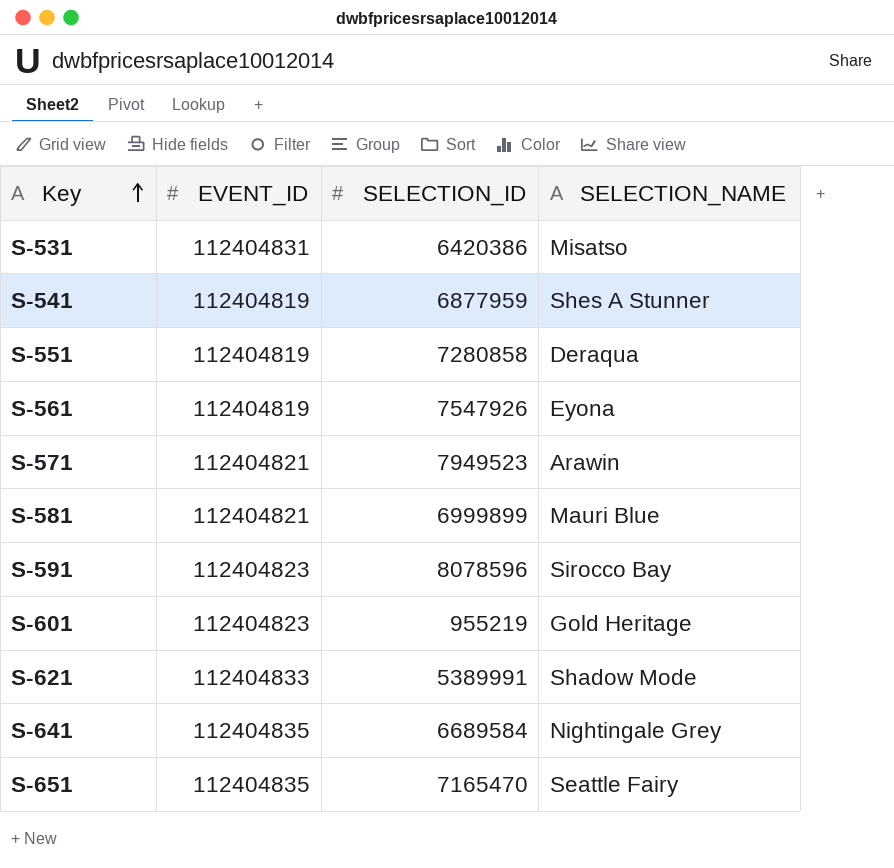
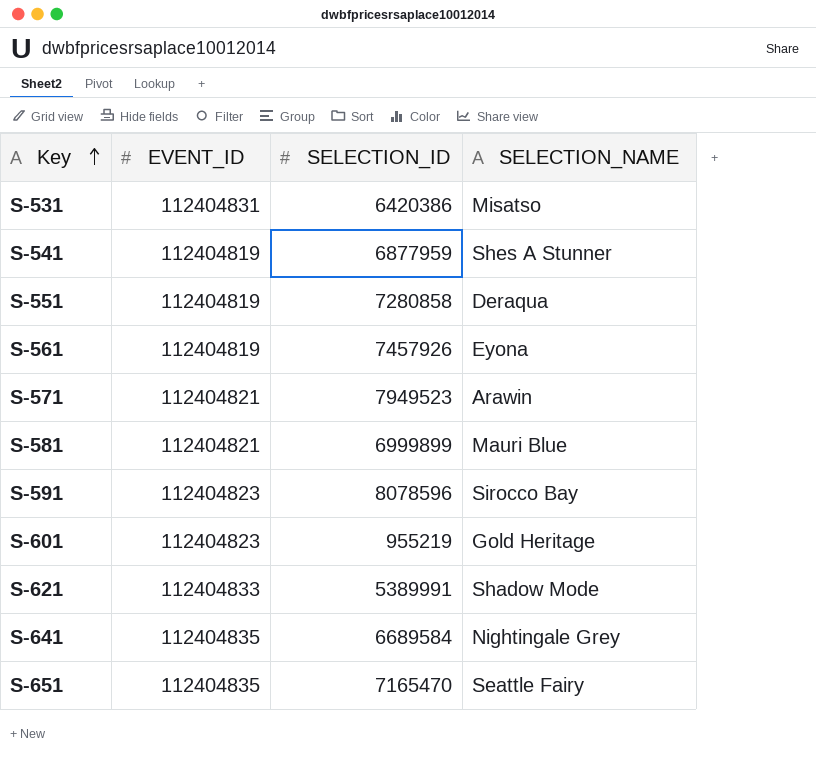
S-561 | SELECTION_ID: 7547926 -> 7457926

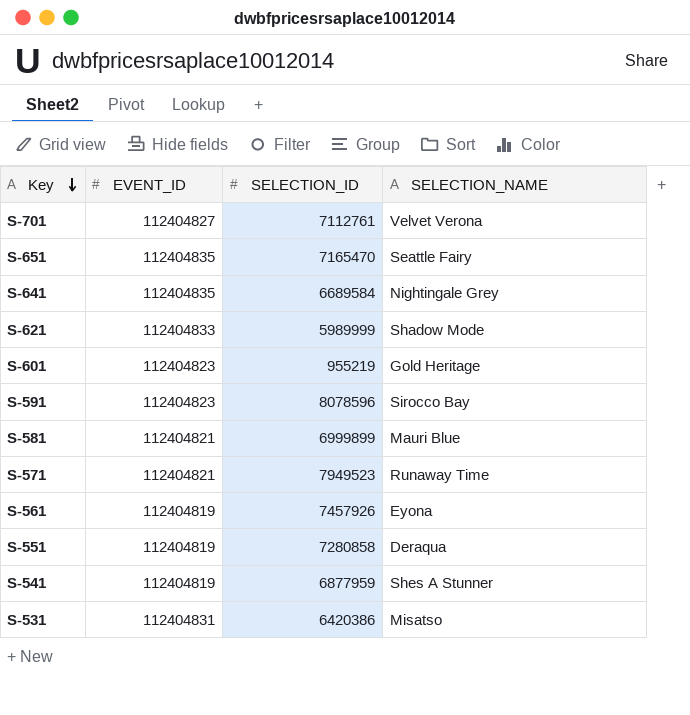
row order: Key ascending -> Key descending
row S-701: none -> 112404827 | 7112761 | Velvet Verona
S-621 | SELECTION_ID: 5389991 -> 5989999
S-571 | SELECTION_NAME: Arawin -> Runaway Time

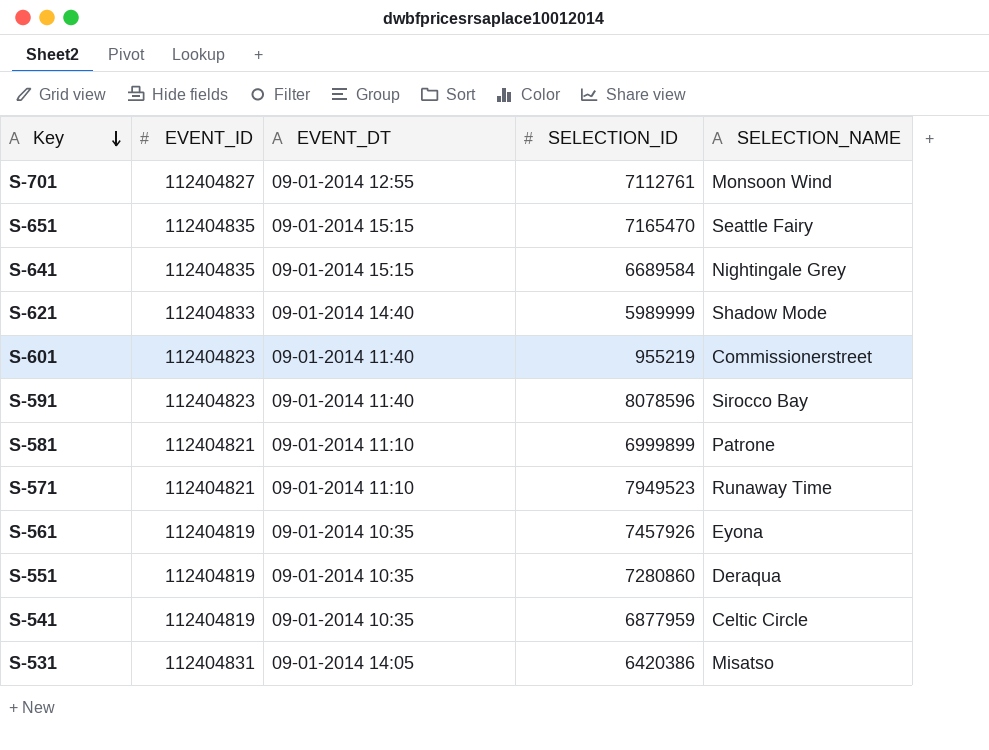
column EVENT_DT | position: none -> 3
S-701 | SELECTION_NAME: Velvet Verona -> Monsoon Wind
S-601 | SELECTION_NAME: Gold Heritage -> Commissionerstreet
S-581 | SELECTION_NAME: Mauri Blue -> Patrone
S-551 | SELECTION_ID: 7280858 -> 7280860
S-541 | SELECTION_NAME: Shes A Stunner -> Celtic Circle

